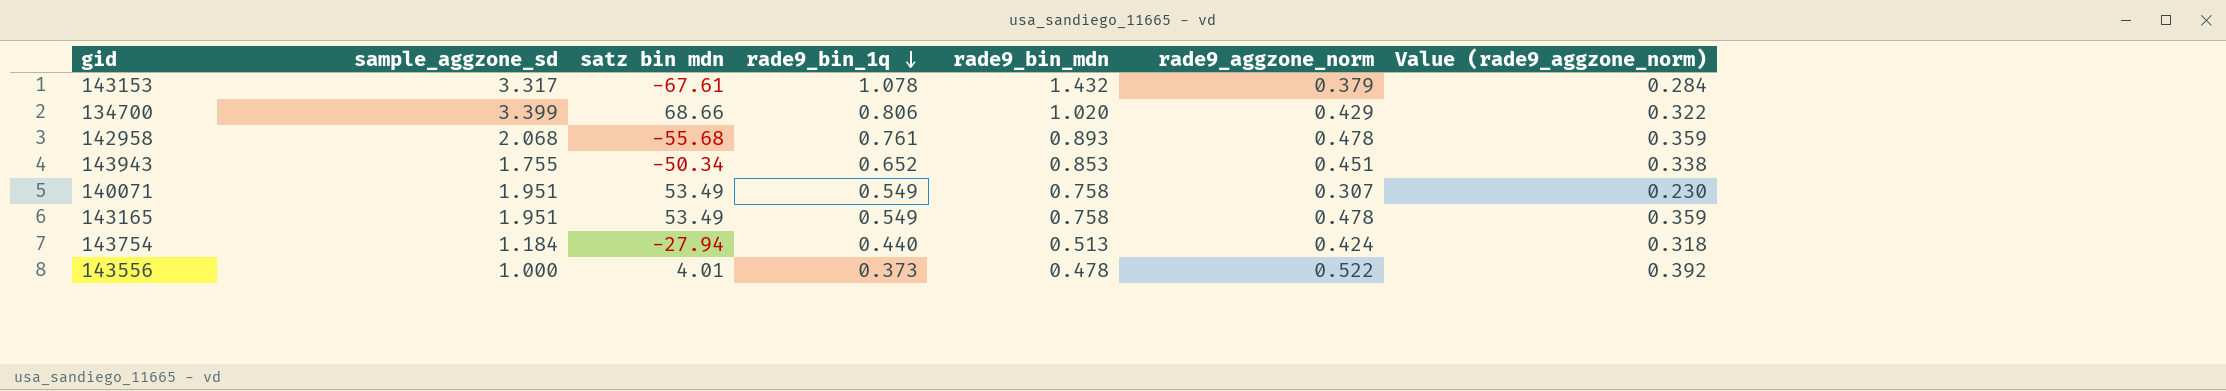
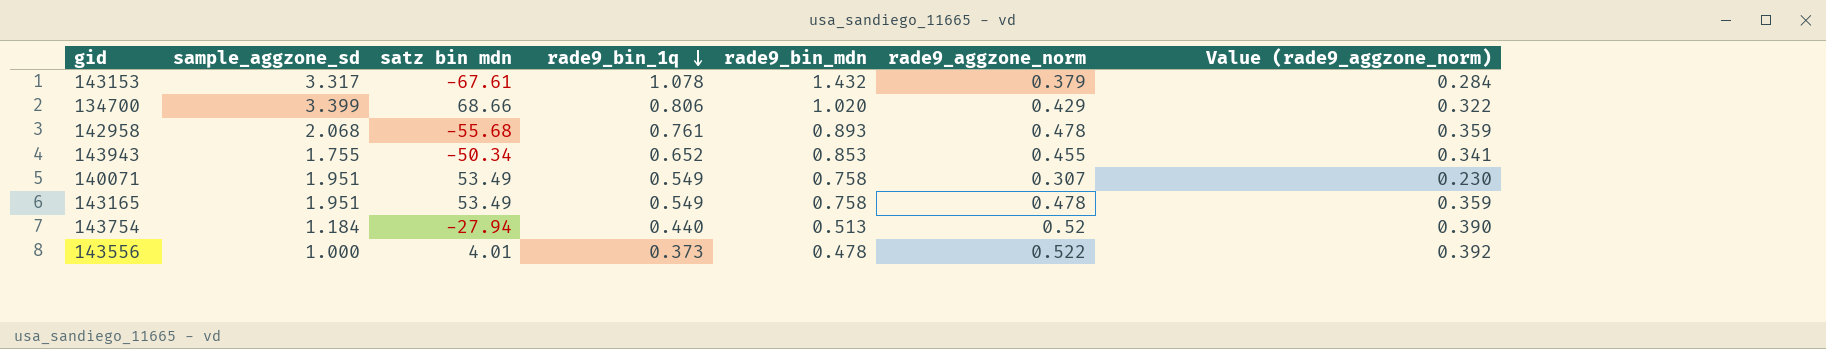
143943 | rade9_aggzone_norm: 0.451 -> 0.455
143943 | Value (rade9_aggzone_norm): 0.338 -> 0.341
143754 | rade9_aggzone_norm: 0.424 -> 0.52
143754 | Value (rade9_aggzone_norm): 0.318 -> 0.390

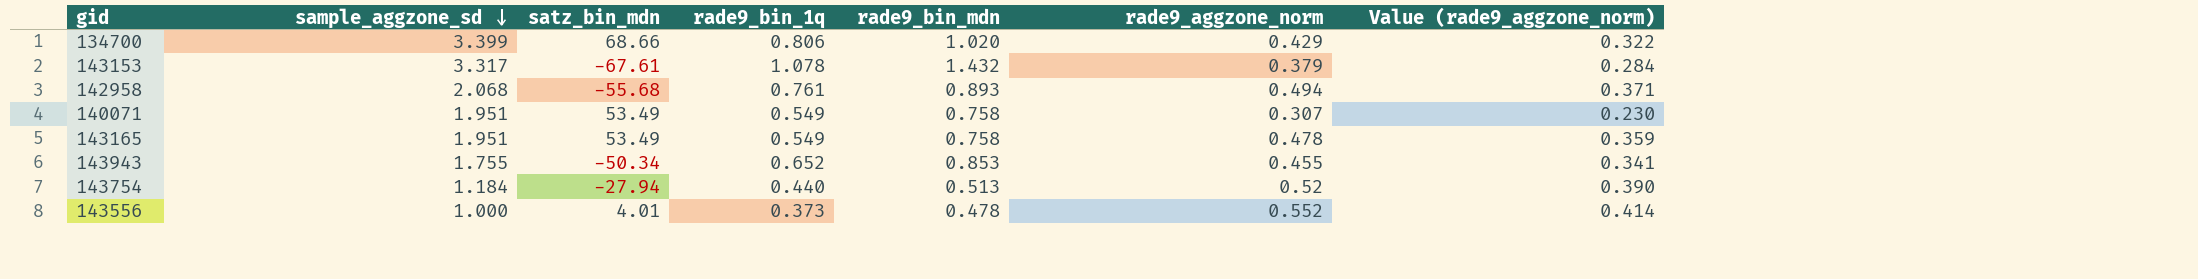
row order: rade9_bin_1q descending -> sample_aggzone_sd descending
column name: satz bin mdn -> satz_bin_mdn
142958 | rade9_aggzone_norm: 0.478 -> 0.494
142958 | Value (rade9_aggzone_norm): 0.359 -> 0.371
143556 | rade9_aggzone_norm: 0.522 -> 0.552
143556 | Value (rade9_aggzone_norm): 0.392 -> 0.414

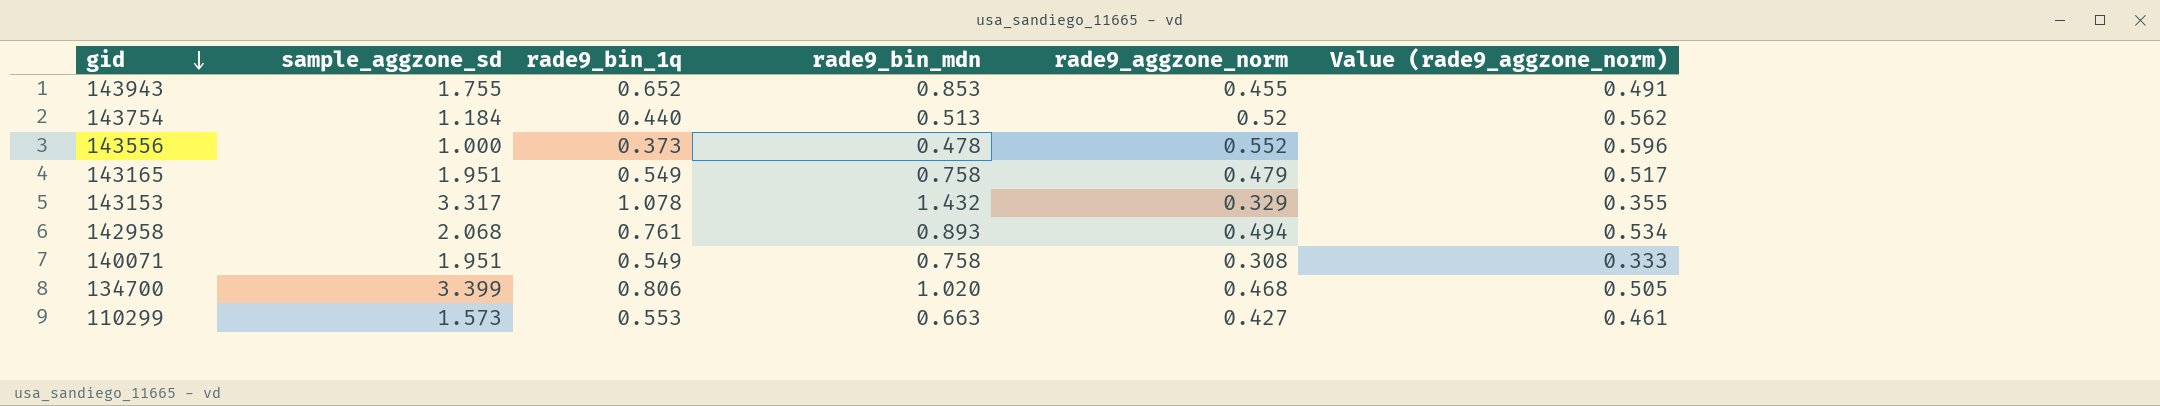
row order: sample_aggzone_sd descending -> gid descending
column satz_bin_mdn | position: 3 -> none
column Value (rade9_aggzone_norm) | formula: [rade9_aggzone_norm] * 0.75 -> [rade9_aggzone_norm] * 1.08
143165 | rade9_aggzone_norm: 0.478 -> 0.479
143153 | rade9_aggzone_norm: 0.379 -> 0.329
140071 | rade9_aggzone_norm: 0.307 -> 0.308
134700 | rade9_aggzone_norm: 0.429 -> 0.468
row 110299: none -> 1.573 | 0.553 | 0.663 | 0.427 | 0.461

